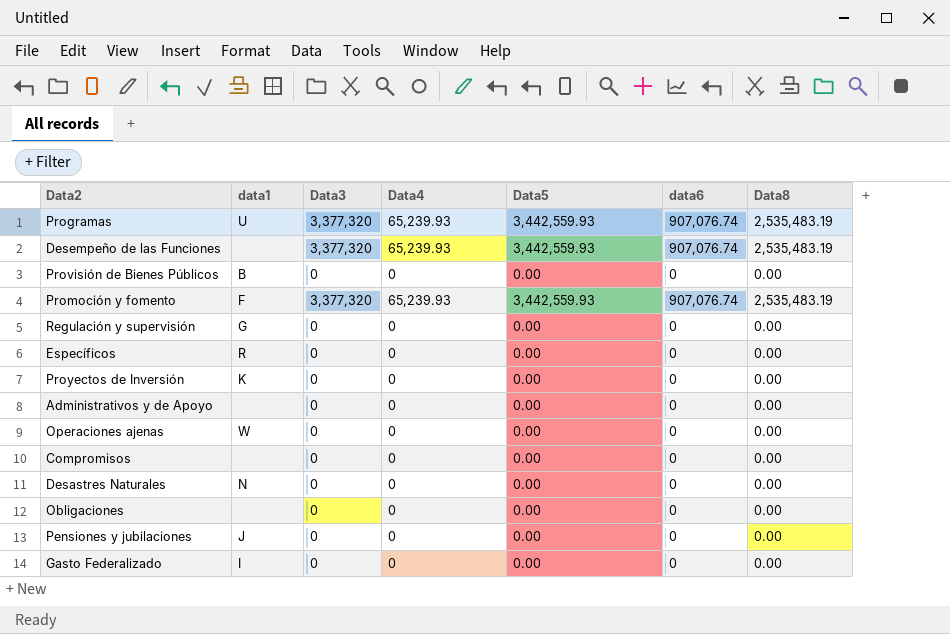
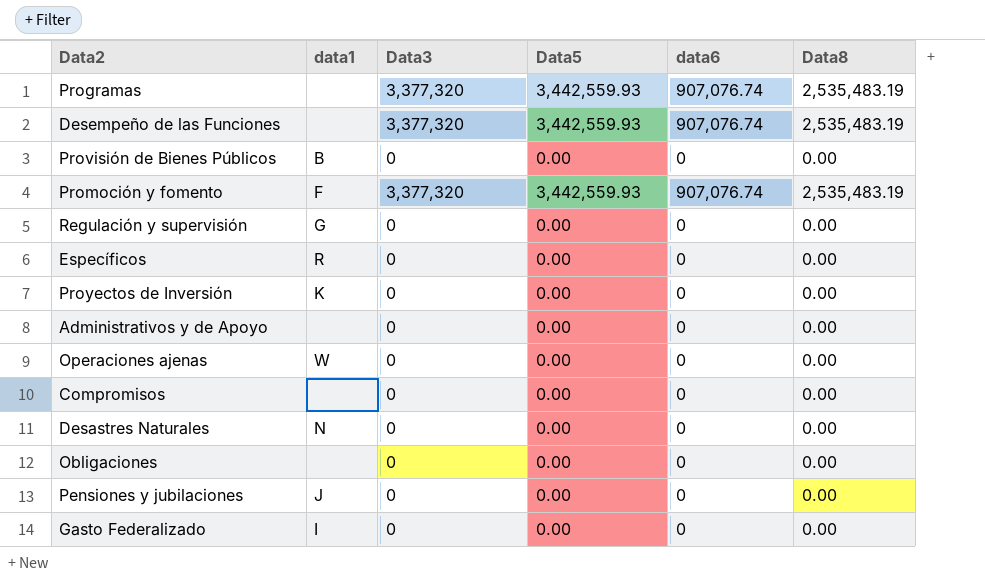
column Data4 | position: 4 -> none
Programas | data1: U -> none

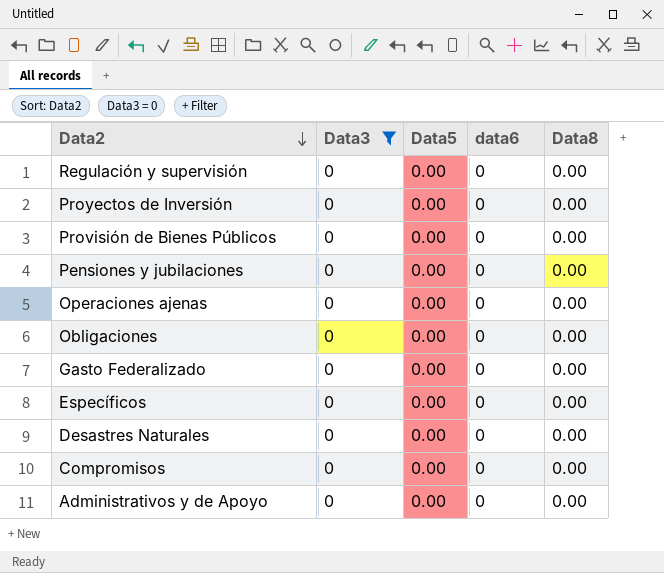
filter: none -> Data3 = 0
row order: none -> Data2 descending
column data1 | position: 2 -> none

